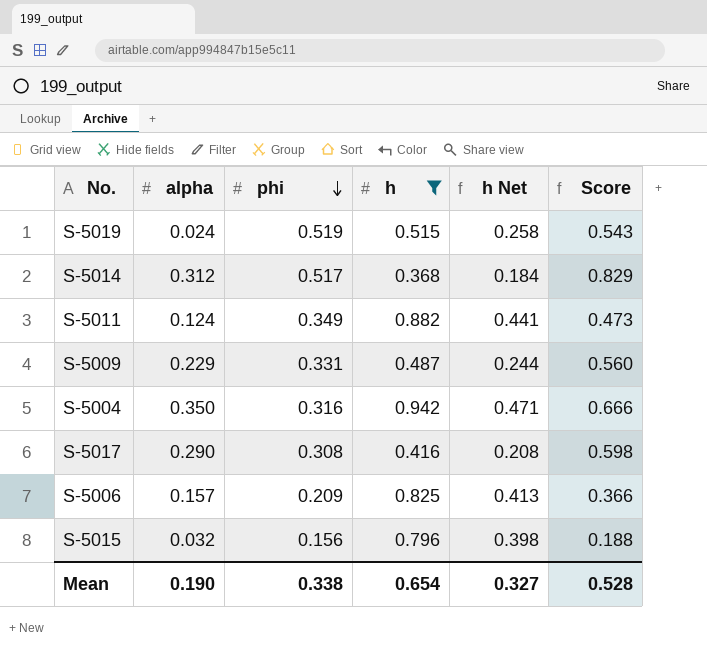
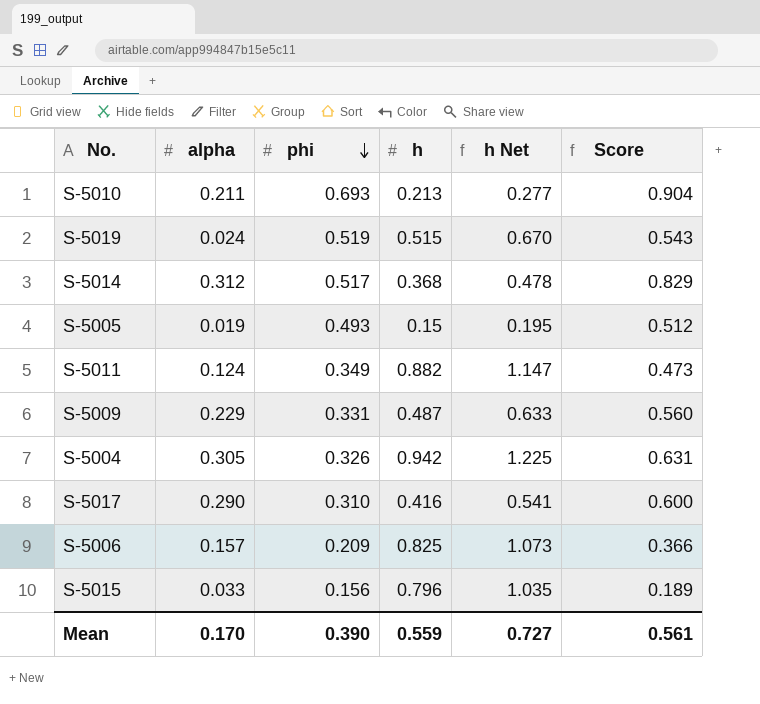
filter: h >= 0.368 -> none
column h Net | formula: [h] * 0.5 -> [h] * 1.3
S-5004 | alpha: 0.350 -> 0.305
S-5004 | phi: 0.316 -> 0.326
S-5004 | Score: 0.666 -> 0.631
S-5017 | phi: 0.308 -> 0.310
S-5017 | Score: 0.598 -> 0.600
S-5015 | alpha: 0.032 -> 0.033
S-5015 | Score: 0.188 -> 0.189
Mean | alpha: 0.190 -> 0.170
Mean | phi: 0.338 -> 0.390
Mean | h: 0.654 -> 0.559
Mean | h Net: 0.327 -> 0.727
Mean | Score: 0.528 -> 0.561

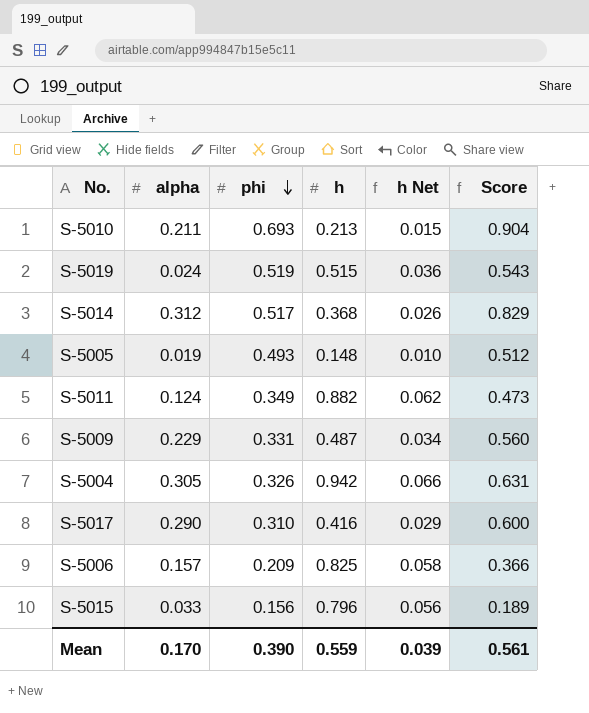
column h Net | formula: [h] * 1.3 -> [h] * 0.07
S-5005 | h: 0.15 -> 0.148
Mean | h Net: 0.727 -> 0.039

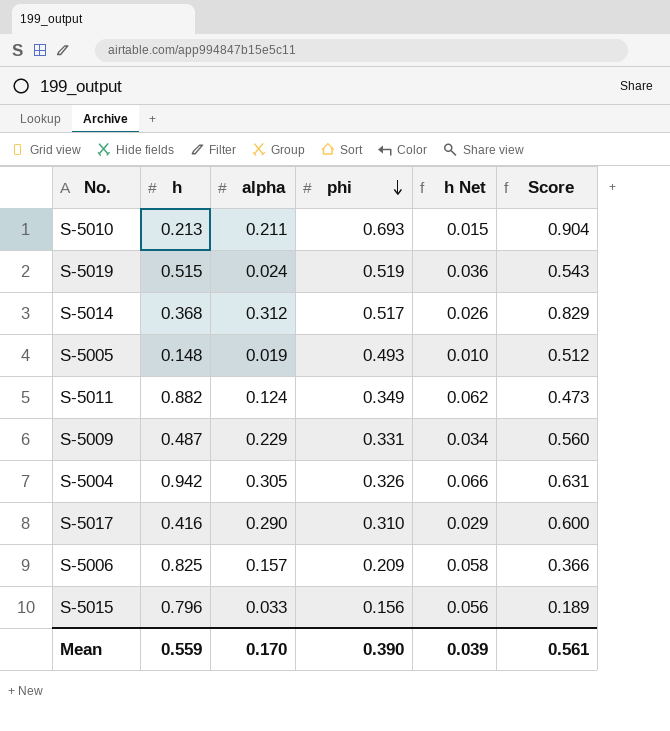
column h | position: 4 -> 2

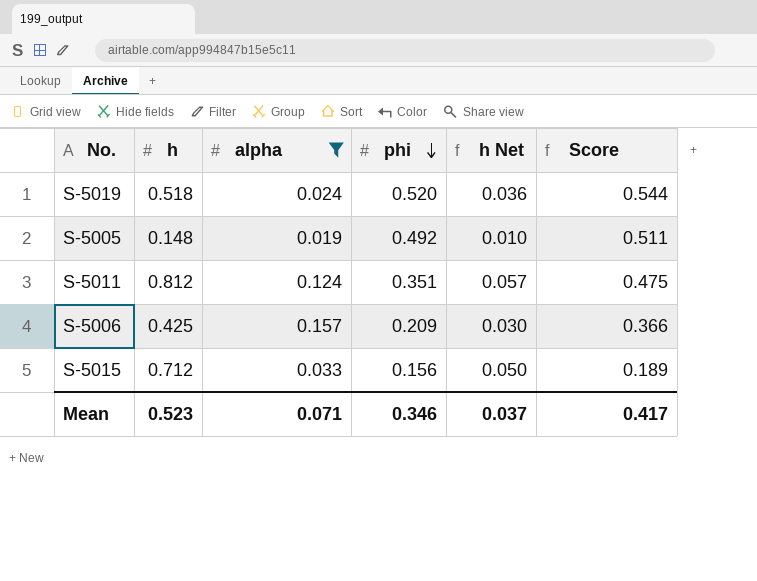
filter: none -> alpha <= 0.157
S-5019 | h: 0.515 -> 0.518
S-5019 | phi: 0.519 -> 0.520
S-5019 | Score: 0.543 -> 0.544
S-5005 | phi: 0.493 -> 0.492
S-5005 | Score: 0.512 -> 0.511
S-5011 | h: 0.882 -> 0.812
S-5011 | phi: 0.349 -> 0.351
S-5011 | h Net: 0.062 -> 0.057
S-5011 | Score: 0.473 -> 0.475
S-5006 | h: 0.825 -> 0.425
S-5006 | h Net: 0.058 -> 0.030
S-5015 | h: 0.796 -> 0.712
S-5015 | h Net: 0.056 -> 0.050
Mean | h: 0.559 -> 0.523
Mean | alpha: 0.170 -> 0.071
Mean | phi: 0.390 -> 0.346
Mean | h Net: 0.039 -> 0.037
Mean | Score: 0.561 -> 0.417

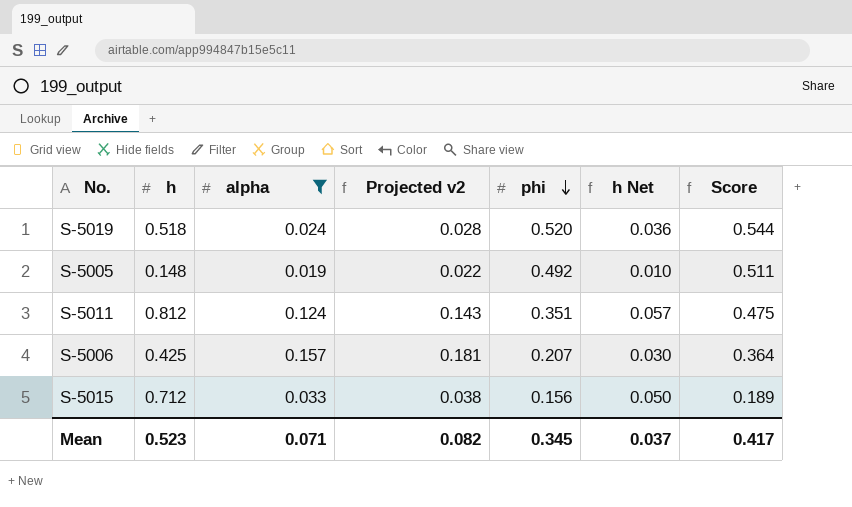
column Projected v2 | formula: none -> [alpha] * 1.15
S-5006 | phi: 0.209 -> 0.207
S-5006 | Score: 0.366 -> 0.364
Mean | phi: 0.346 -> 0.345

